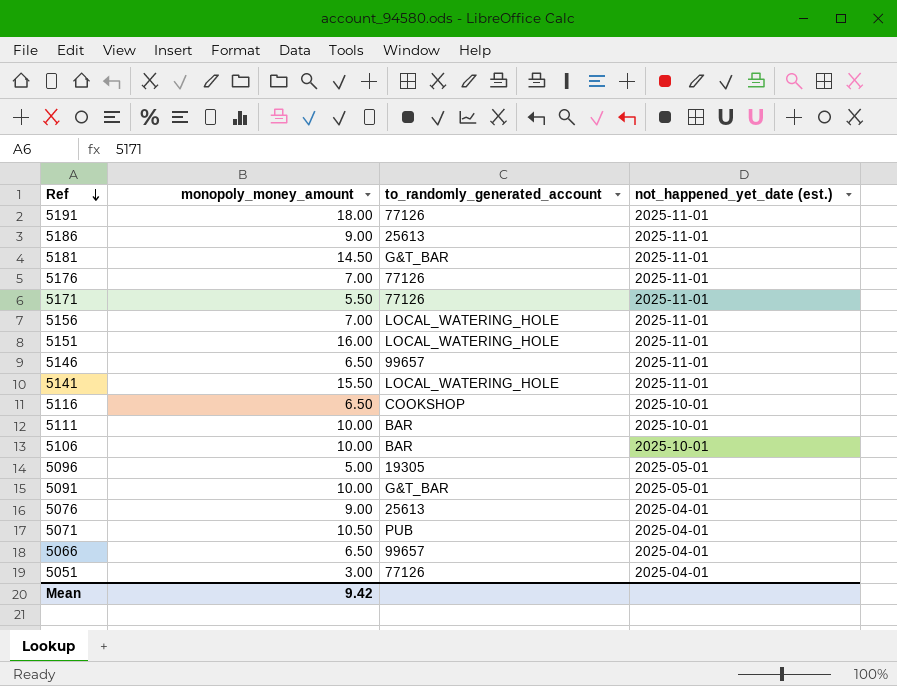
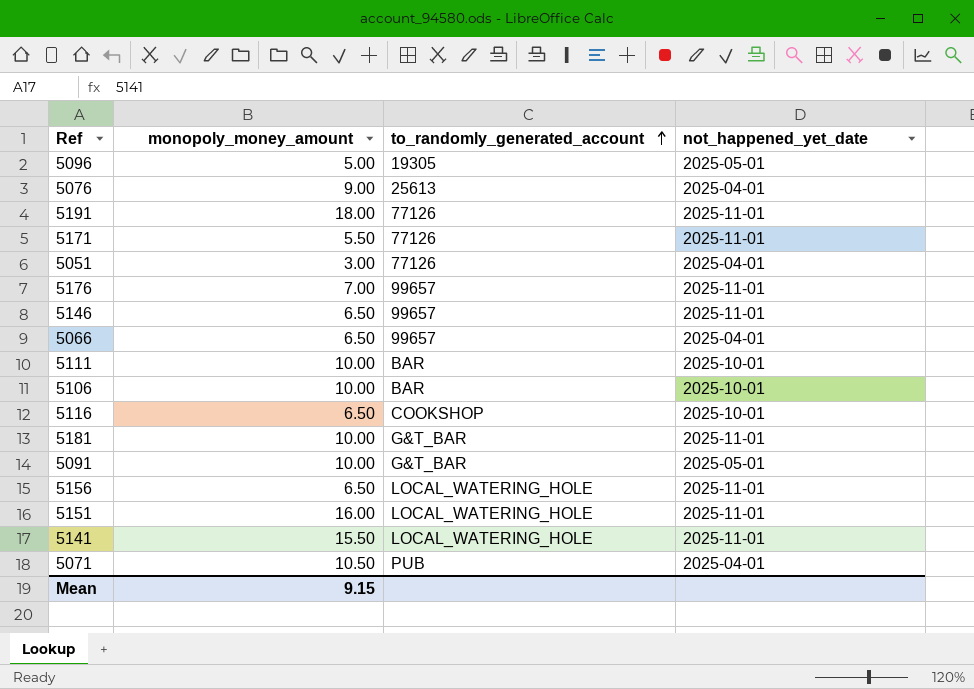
row order: Ref descending -> to_randomly_generated_account ascending
column name: not_happened_yet_date (est.) -> not_happened_yet_date
row 5186: 9.00 | 25613 | 2025-11-01 -> none
5176 | to_randomly_generated_account: 77126 -> 99657
5181 | monopoly_money_amount: 14.50 -> 10.00
5156 | monopoly_money_amount: 7.00 -> 6.50
Mean | monopoly_money_amount: 9.42 -> 9.15

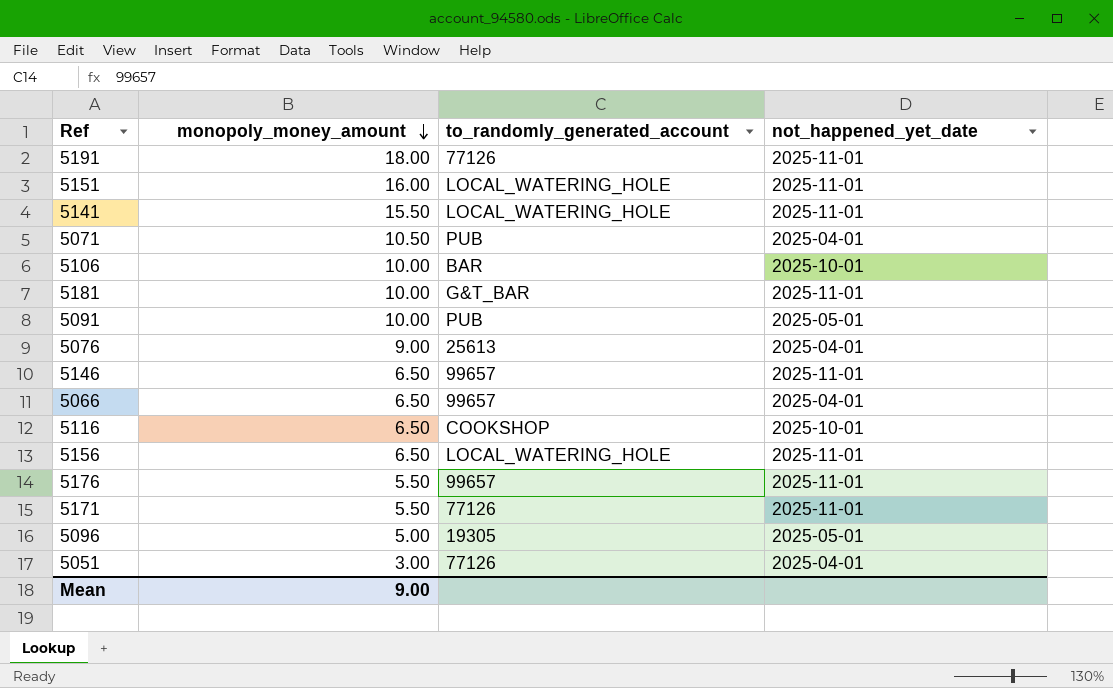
row order: to_randomly_generated_account ascending -> monopoly_money_amount descending
row 5111: 10.00 | BAR | 2025-10-01 -> none
5091 | to_randomly_generated_account: G&T_BAR -> PUB
5176 | monopoly_money_amount: 7.00 -> 5.50
Mean | monopoly_money_amount: 9.15 -> 9.00

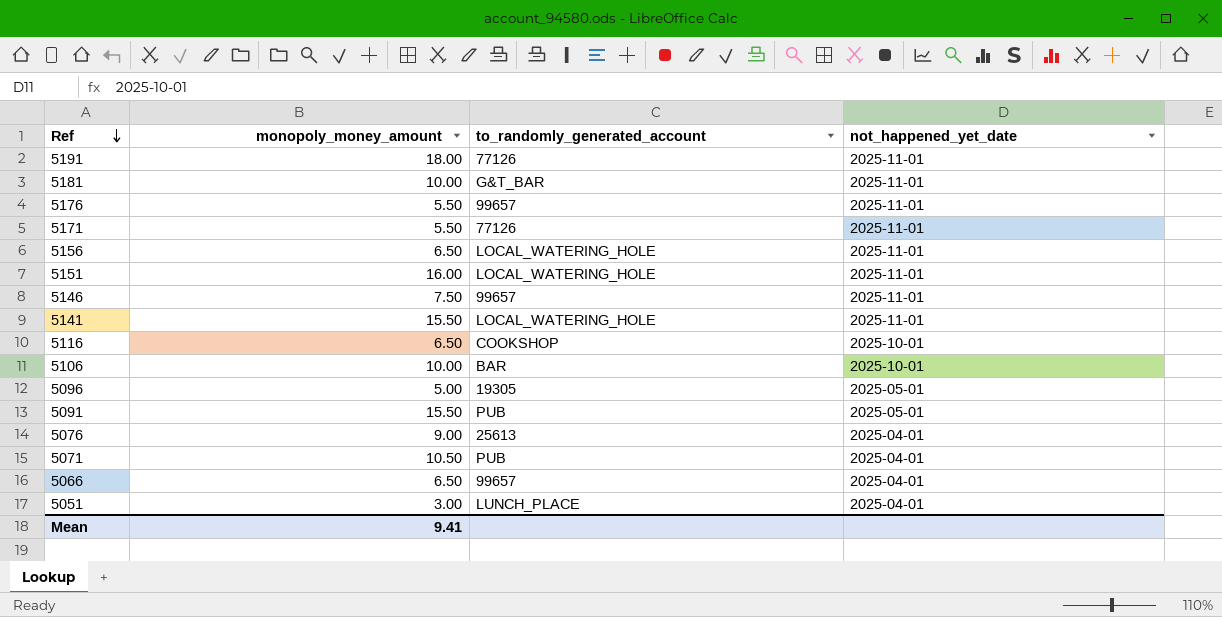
row order: monopoly_money_amount descending -> Ref descending
5146 | monopoly_money_amount: 6.50 -> 7.50
5091 | monopoly_money_amount: 10.00 -> 15.50
5051 | to_randomly_generated_account: 77126 -> LUNCH_PLACE
Mean | monopoly_money_amount: 9.00 -> 9.41

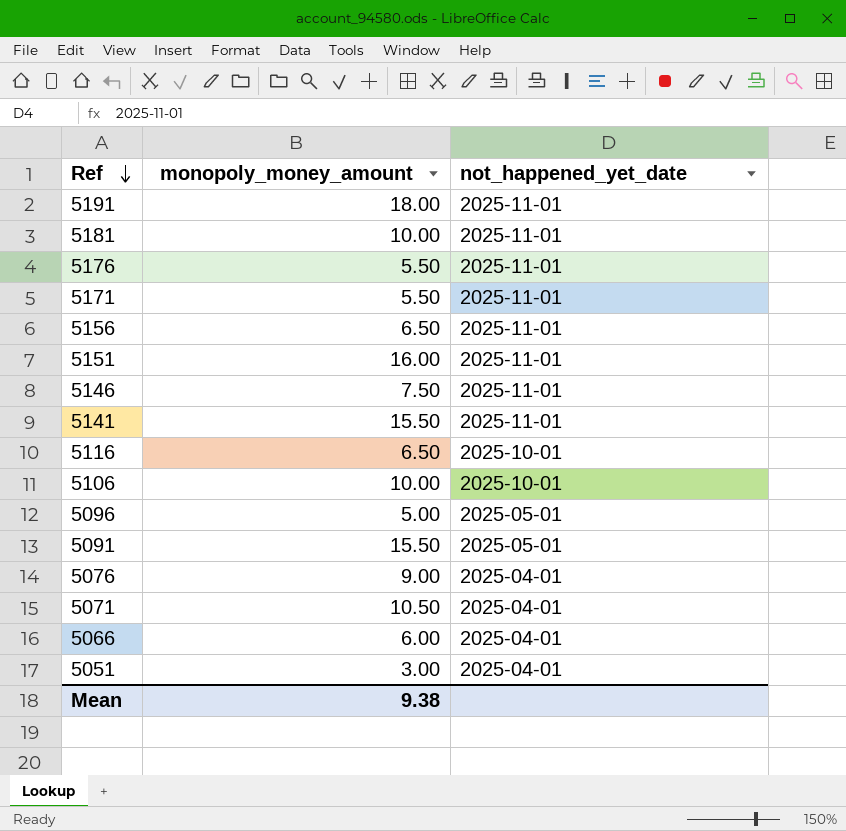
column to_randomly_generated_account | position: 3 -> none
5066 | monopoly_money_amount: 6.50 -> 6.00
Mean | monopoly_money_amount: 9.41 -> 9.38

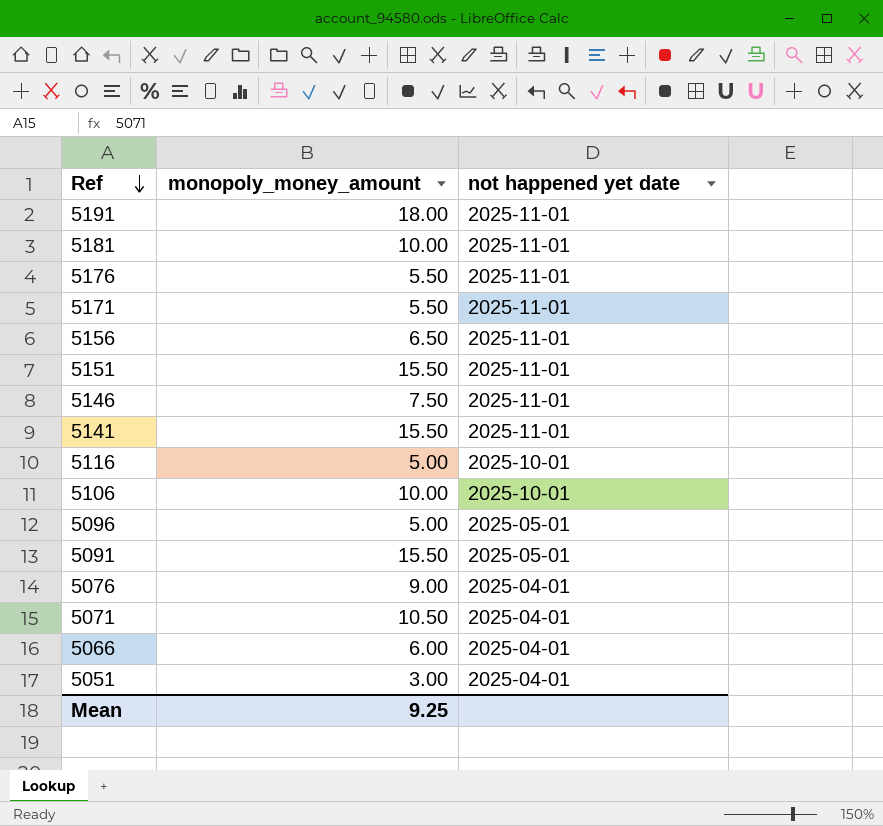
column name: not_happened_yet_date -> not happened yet date
5151 | monopoly_money_amount: 16.00 -> 15.50
5116 | monopoly_money_amount: 6.50 -> 5.00
Mean | monopoly_money_amount: 9.38 -> 9.25

